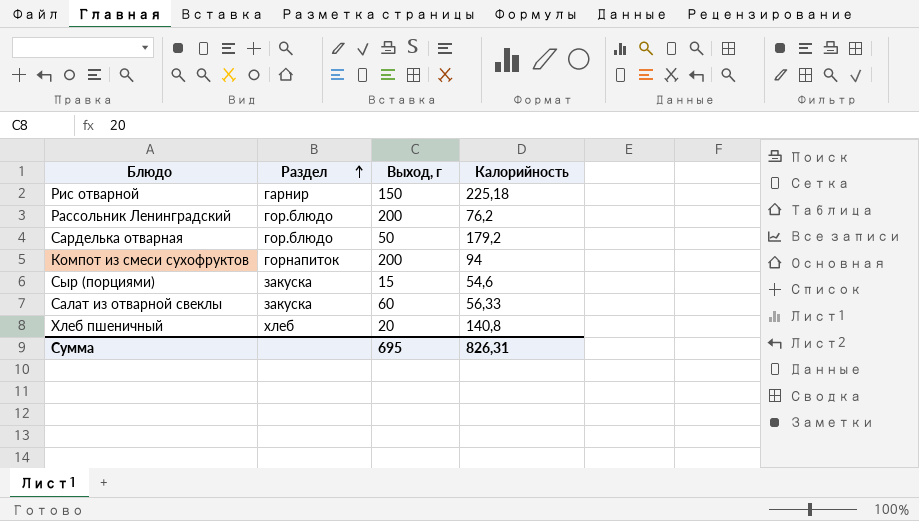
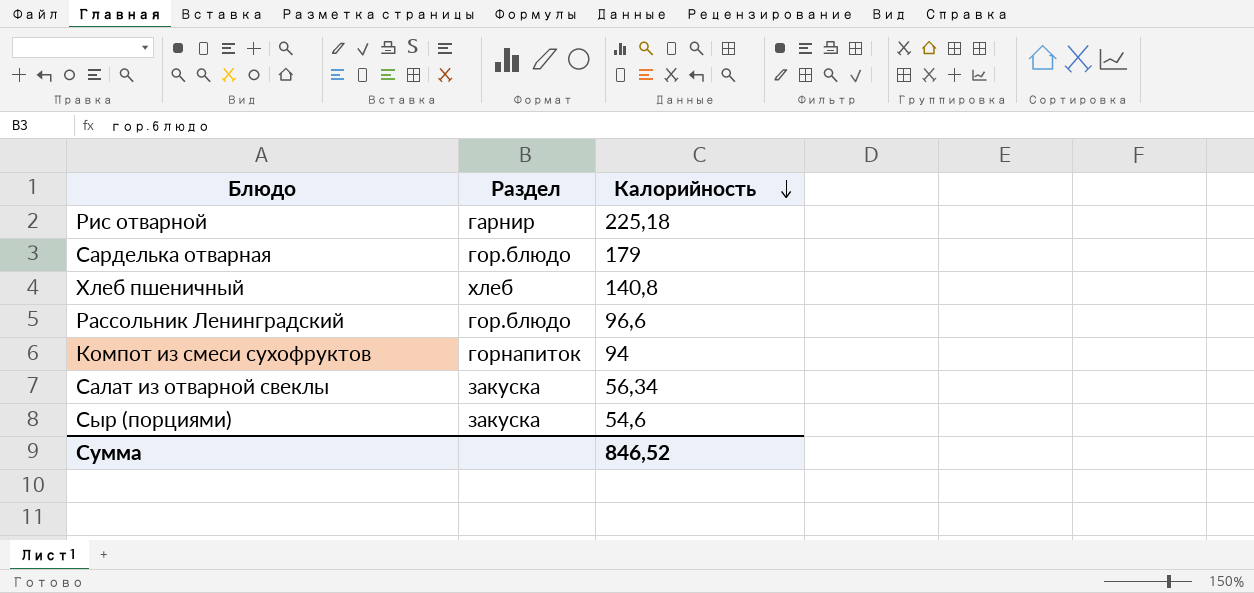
row order: Раздел ascending -> Калорийность descending
column Выход, г | position: 3 -> none
Сарделька отварная | Калорийность: 179,2 -> 179
Рассольник Ленинградский | Калорийность: 76,2 -> 96,6
Салат из отварной свеклы | Калорийность: 56,33 -> 56,34
Сумма | Калорийность: 826,31 -> 846,52

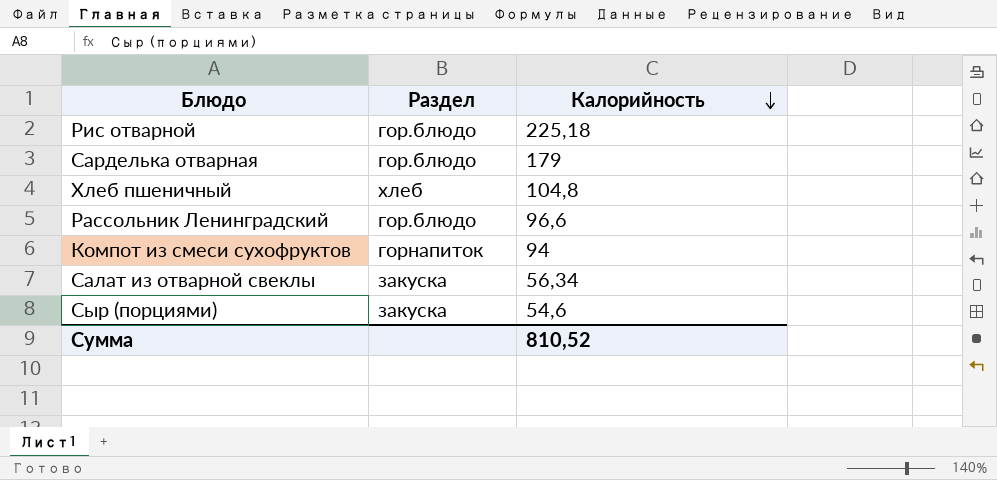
Рис отварной | Раздел: гарнир -> гор.блюдо
Хлеб пшеничный | Калорийность: 140,8 -> 104,8
Сумма | Калорийность: 846,52 -> 810,52

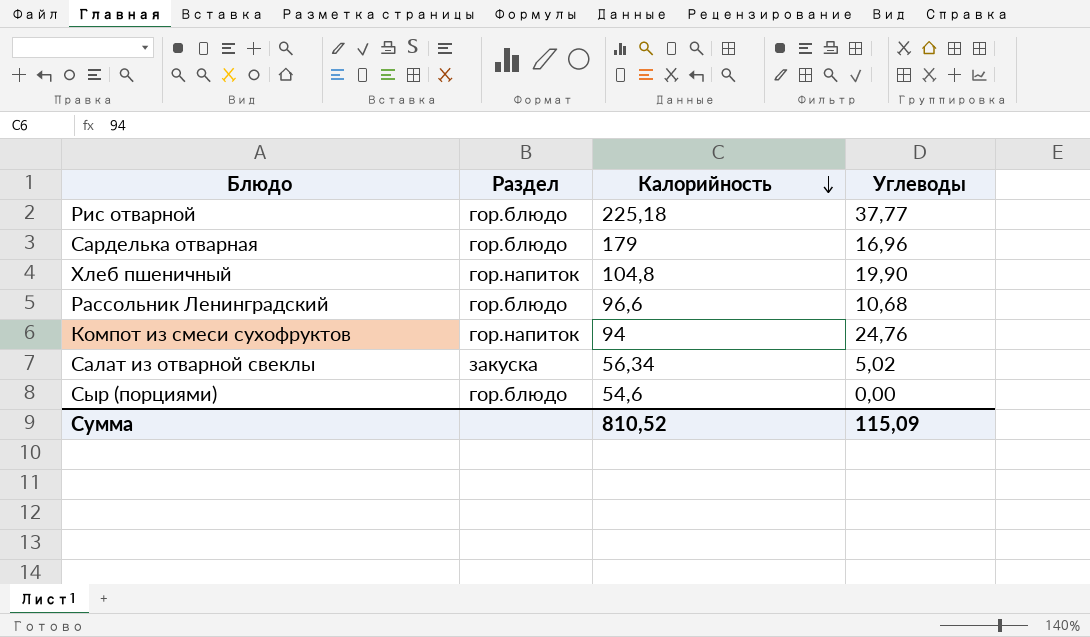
column Углеводы | position: none -> 4
Хлеб пшеничный | Раздел: хлеб -> гор.напиток
Компот из смеси сухофруктов | Раздел: горнапиток -> гор.напиток
Сыр (порциями) | Раздел: закуска -> гор.блюдо

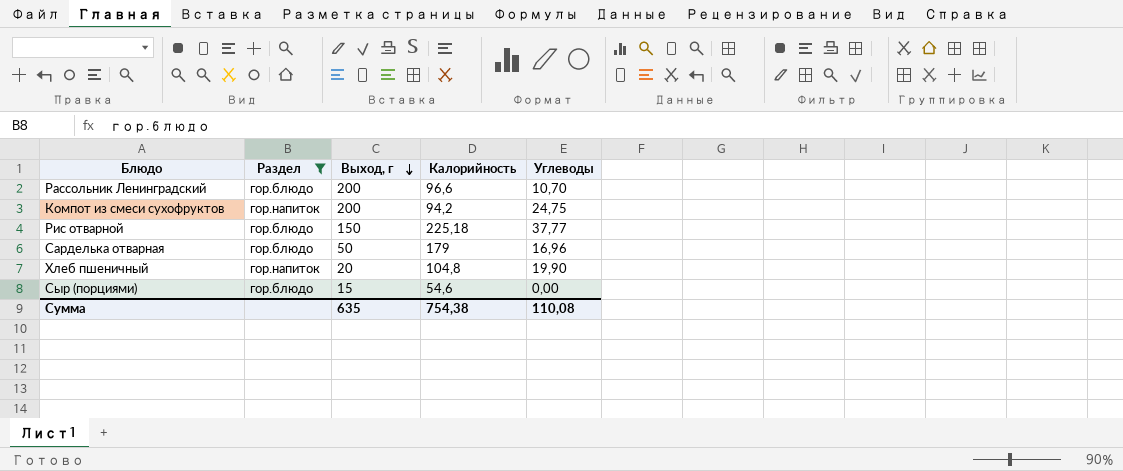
filter: none -> Раздел != закуска
row order: Калорийность descending -> Выход, г descending
column Выход, г | position: none -> 3
Рассольник Ленинградский | Углеводы: 10,68 -> 10,70
Компот из смеси сухофруктов | Калорийность: 94 -> 94,2
Компот из смеси сухофруктов | Углеводы: 24,76 -> 24,75
Сумма | Калорийность: 810,52 -> 754,38
Сумма | Углеводы: 115,09 -> 110,08

